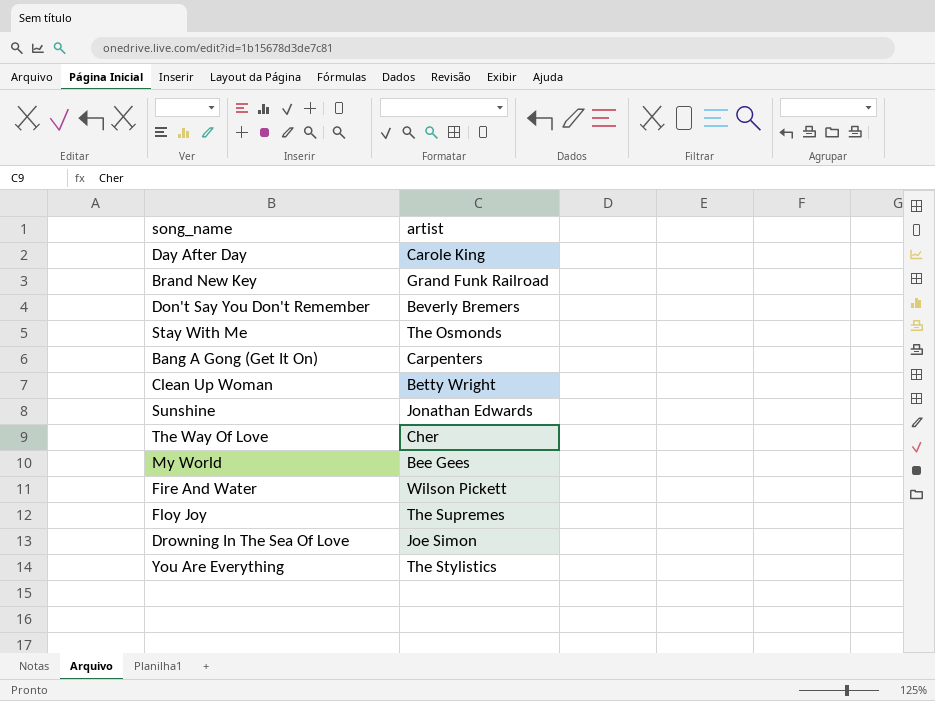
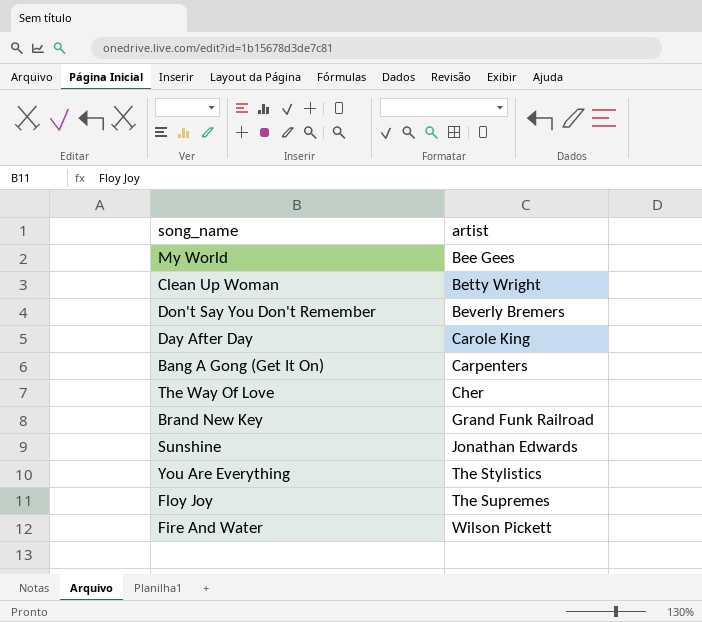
row order: none -> artist ascending
row Stay With Me: The Osmonds -> none
row Drowning In The Sea Of Love: Joe Simon -> none

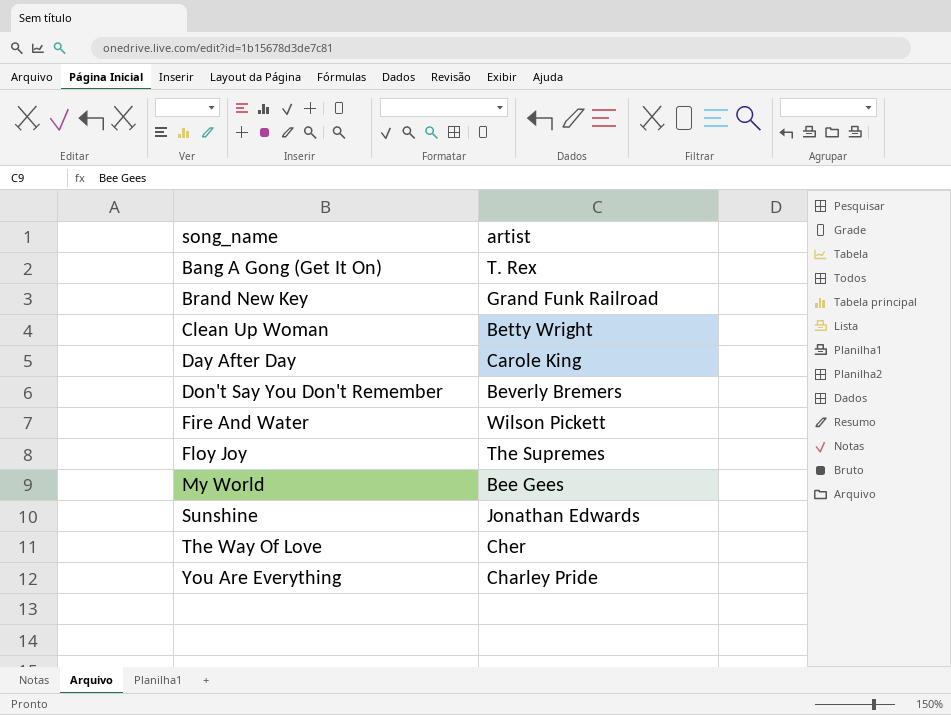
row order: artist ascending -> song_name ascending
Bang A Gong (Get It On) | artist: Carpenters -> T. Rex
You Are Everything | artist: The Stylistics -> Charley Pride

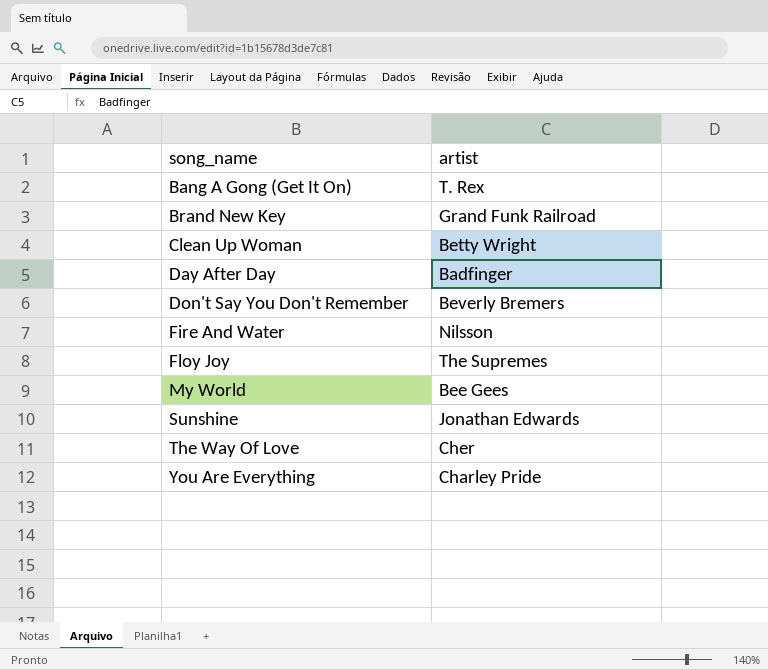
Day After Day | artist: Carole King -> Badfinger
Fire And Water | artist: Wilson Pickett -> Nilsson

